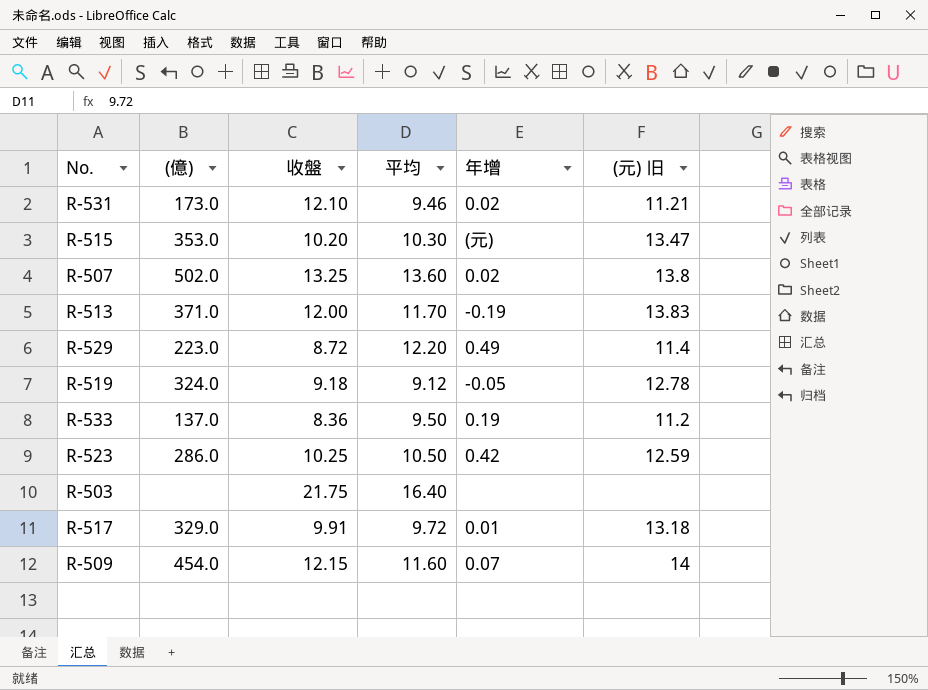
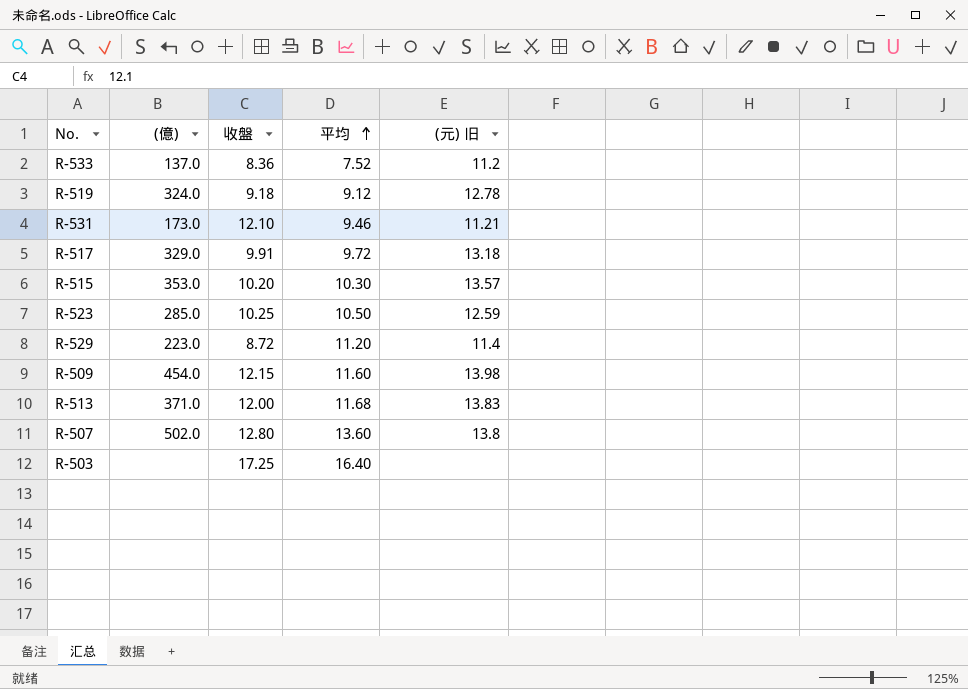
row order: none -> 平均 ascending
column 年增 | position: 5 -> none
R-533 | 平均: 9.50 -> 7.52
R-515 | (元) 旧: 13.47 -> 13.57
R-523 | (億): 286.0 -> 285.0
R-529 | 平均: 12.20 -> 11.20
R-509 | (元) 旧: 14 -> 13.98
R-513 | 平均: 11.70 -> 11.68
R-507 | 收盤: 13.25 -> 12.80
R-503 | 收盤: 21.75 -> 17.25

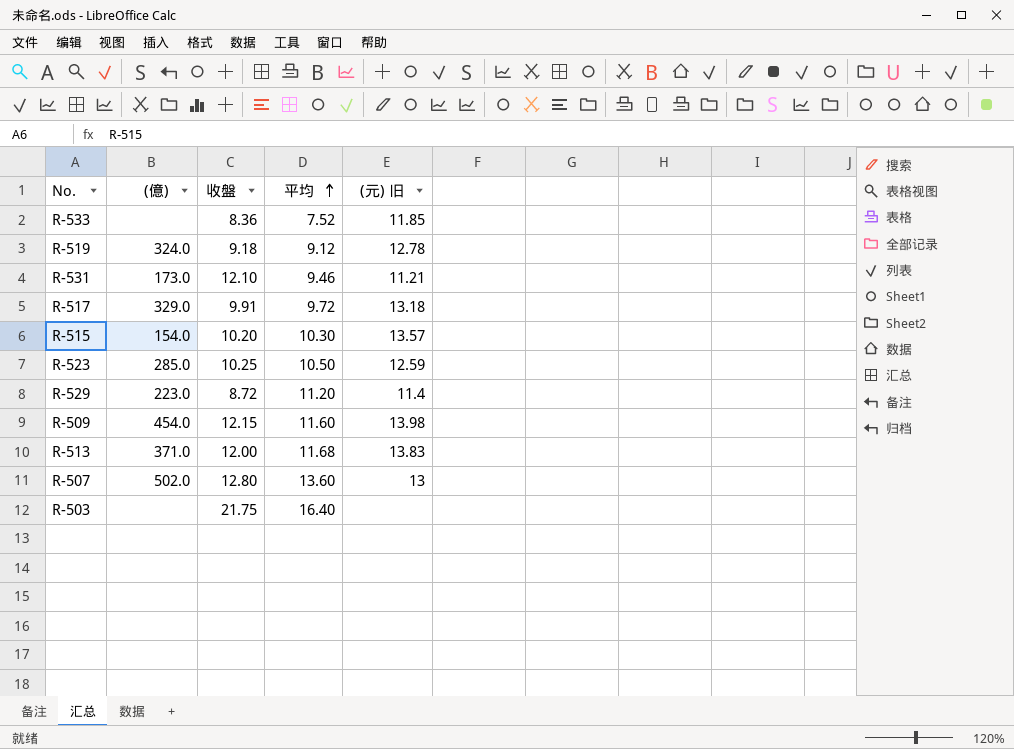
R-533 | (億): 137.0 -> none
R-533 | (元) 旧: 11.2 -> 11.85
R-515 | (億): 353.0 -> 154.0
R-507 | (元) 旧: 13.8 -> 13
R-503 | 收盤: 17.25 -> 21.75

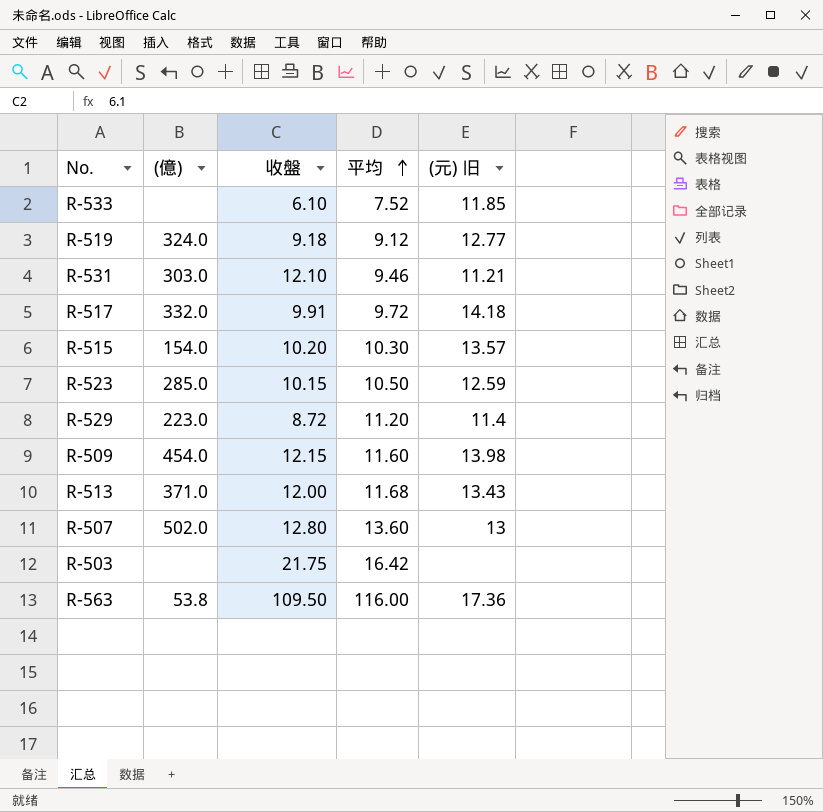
R-533 | 收盤: 8.36 -> 6.10
R-519 | (元) 旧: 12.78 -> 12.77
R-531 | (億): 173.0 -> 303.0
R-517 | (億): 329.0 -> 332.0
R-517 | (元) 旧: 13.18 -> 14.18
R-523 | 收盤: 10.25 -> 10.15
R-513 | (元) 旧: 13.83 -> 13.43
R-503 | 平均: 16.40 -> 16.42
row R-563: none -> 53.8 | 109.50 | 116.00 | 17.36

